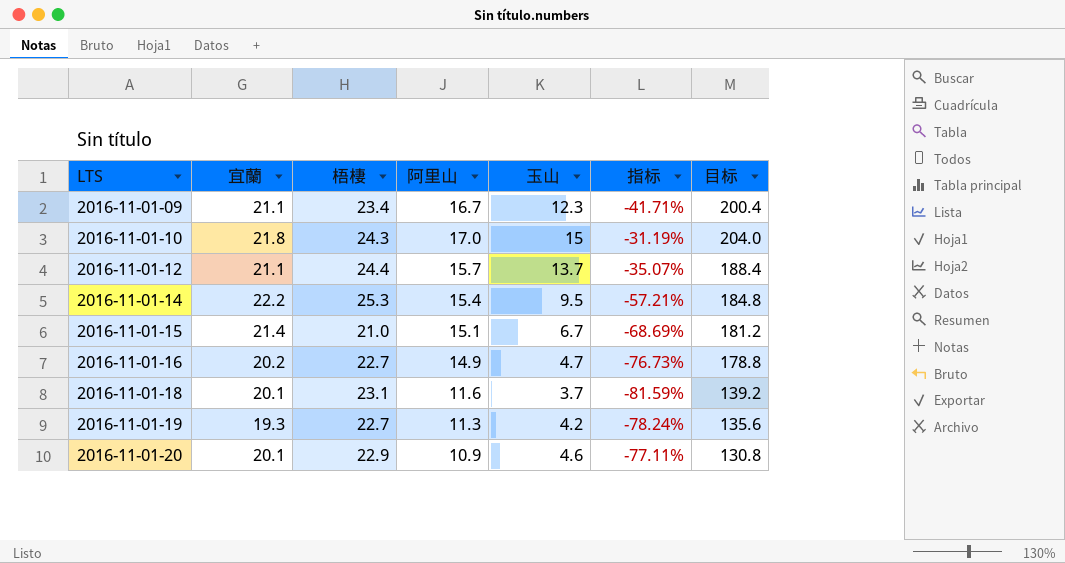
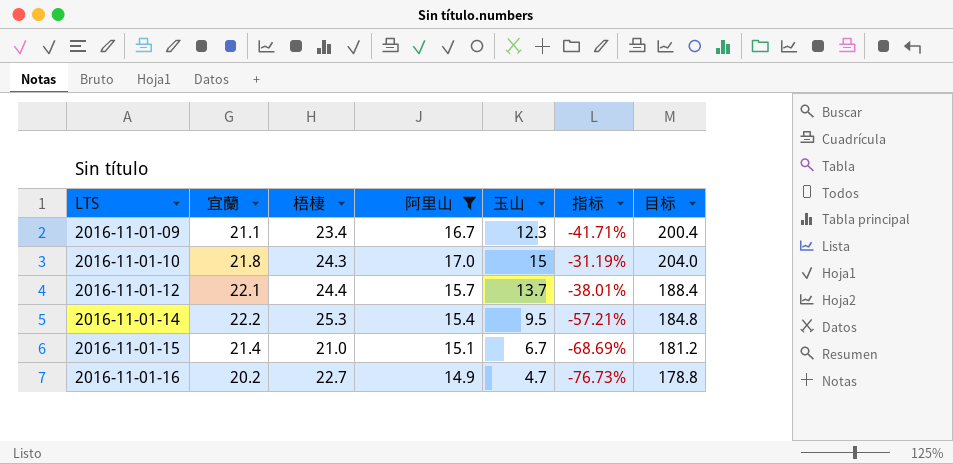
filter: none -> 阿里山 >= 14.9
2016-11-01-12 | 宜蘭: 21.1 -> 22.1
2016-11-01-12 | 指标: -35.07% -> -38.01%

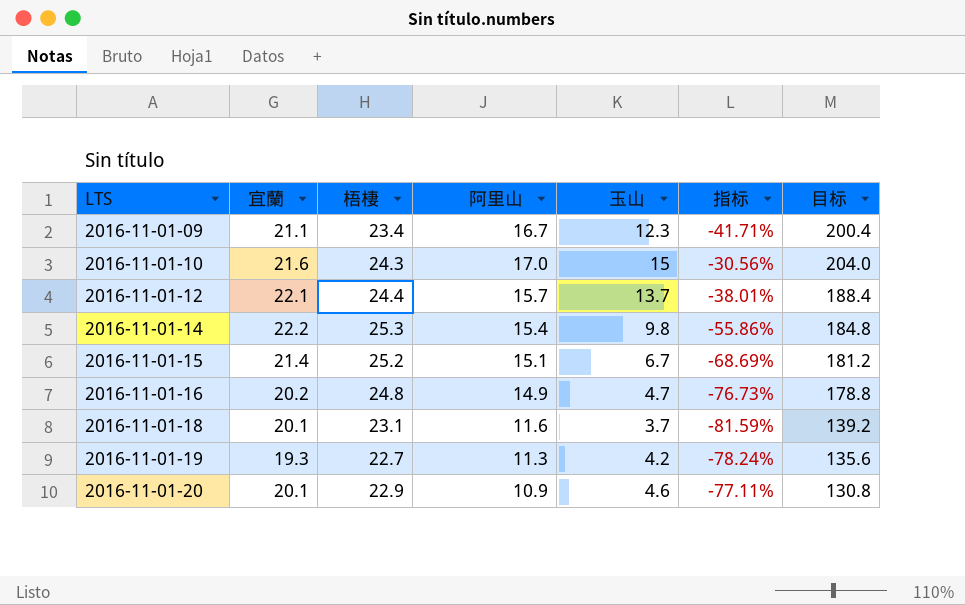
filter: 阿里山 >= 14.9 -> none
2016-11-01-10 | 宜蘭: 21.8 -> 21.6
2016-11-01-10 | 指标: -31.19% -> -30.56%
2016-11-01-14 | 玉山: 9.5 -> 9.8
2016-11-01-14 | 指标: -57.21% -> -55.86%
2016-11-01-15 | 梧棲: 21.0 -> 25.2
2016-11-01-16 | 梧棲: 22.7 -> 24.8

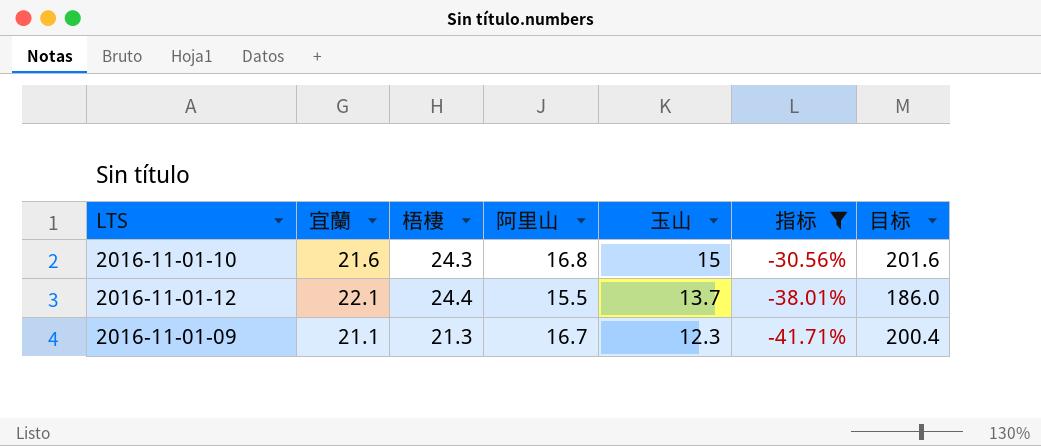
filter: none -> 指标 >= -41.71%
row order: LTS ascending -> 玉山 descending
2016-11-01-10 | 阿里山: 17.0 -> 16.8
2016-11-01-10 | 目标: 204.0 -> 201.6
2016-11-01-12 | 阿里山: 15.7 -> 15.5
2016-11-01-12 | 目标: 188.4 -> 186.0
2016-11-01-09 | 梧棲: 23.4 -> 21.3

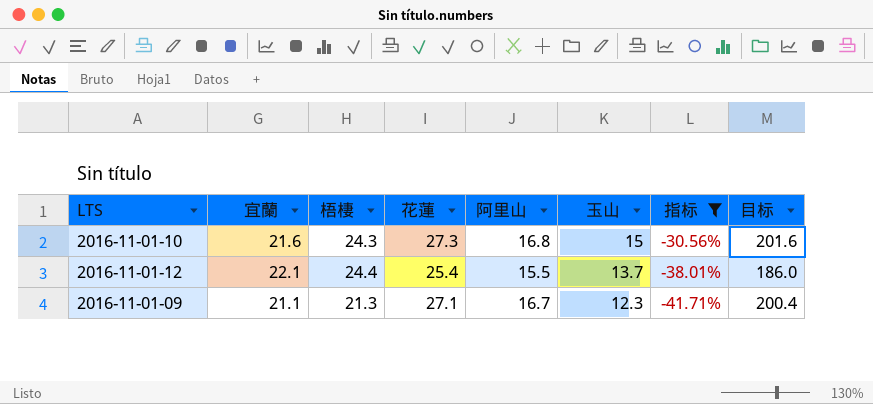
column 花蓮 | position: none -> 4

